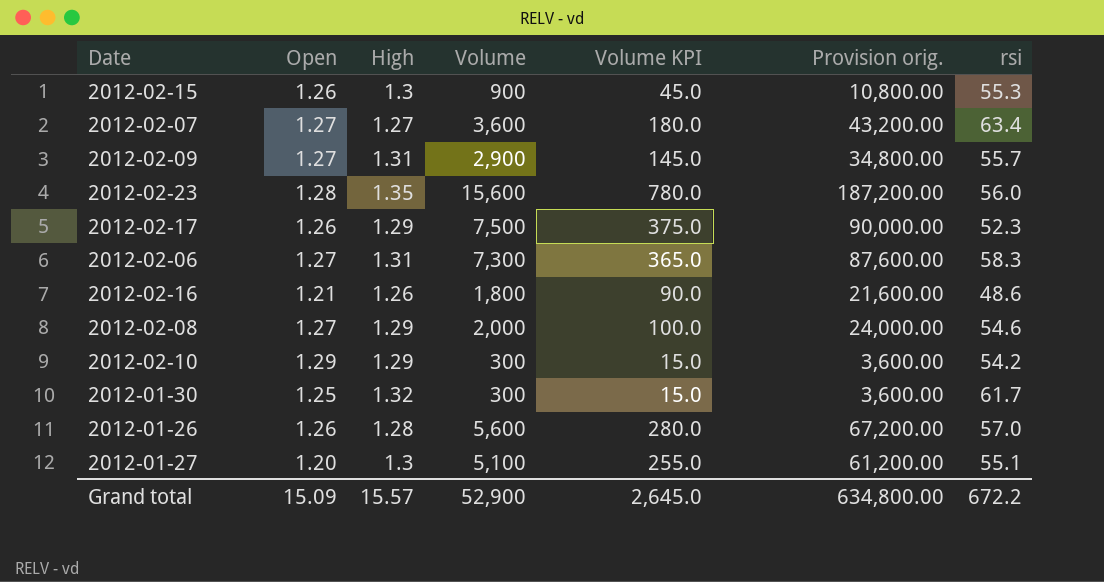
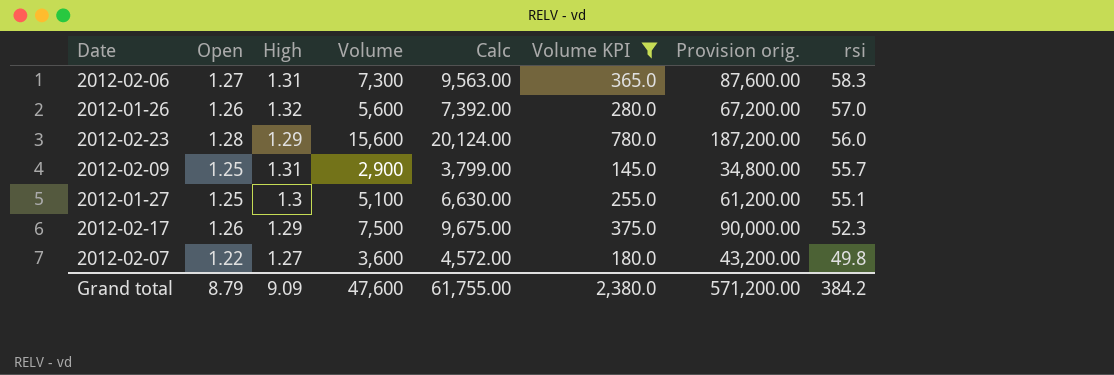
filter: none -> Volume KPI >= 145.0
row order: none -> rsi descending
column Calc | formula: none -> [High] * [Volume]
2012-01-26 | High: 1.28 -> 1.32
2012-02-23 | High: 1.35 -> 1.29
2012-02-09 | Open: 1.27 -> 1.25
2012-01-27 | Open: 1.20 -> 1.25
2012-02-07 | Open: 1.27 -> 1.22
2012-02-07 | rsi: 63.4 -> 49.8
Grand total | Open: 15.09 -> 8.79
Grand total | High: 15.57 -> 9.09
Grand total | Volume: 52,900 -> 47,600
Grand total | Volume KPI: 2,645.0 -> 2,380.0
Grand total | Provision orig.: 634,800.00 -> 571,200.00
Grand total | rsi: 672.2 -> 384.2

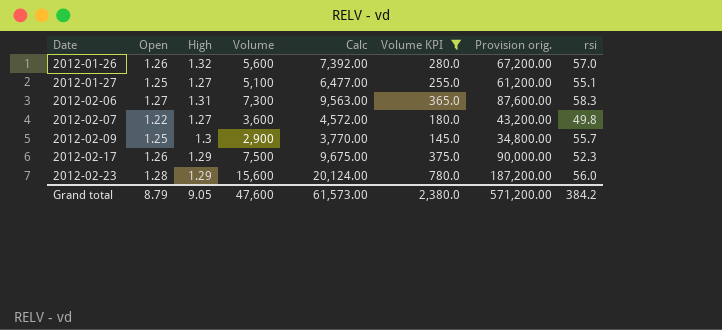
row order: rsi descending -> Date ascending
2012-01-27 | High: 1.3 -> 1.27
2012-01-27 | Calc: 6,630.00 -> 6,477.00
2012-02-09 | High: 1.31 -> 1.3
2012-02-09 | Calc: 3,799.00 -> 3,770.00
Grand total | High: 9.09 -> 9.05
Grand total | Calc: 61,755.00 -> 61,573.00

